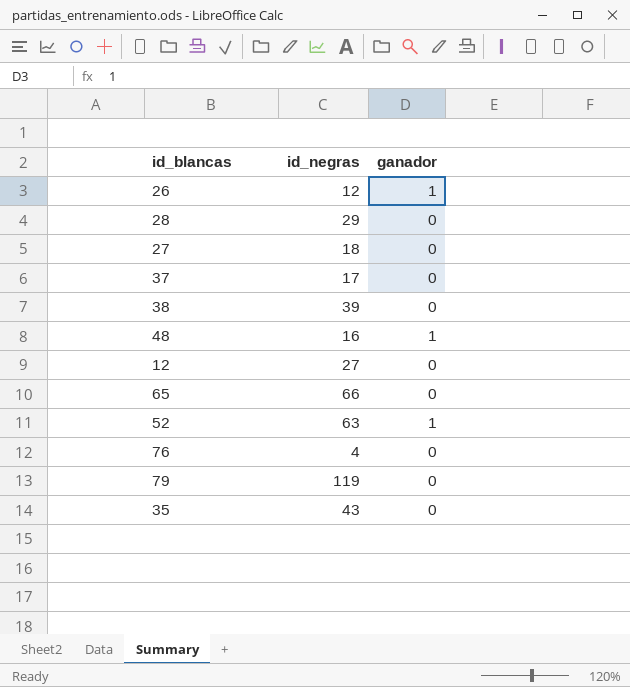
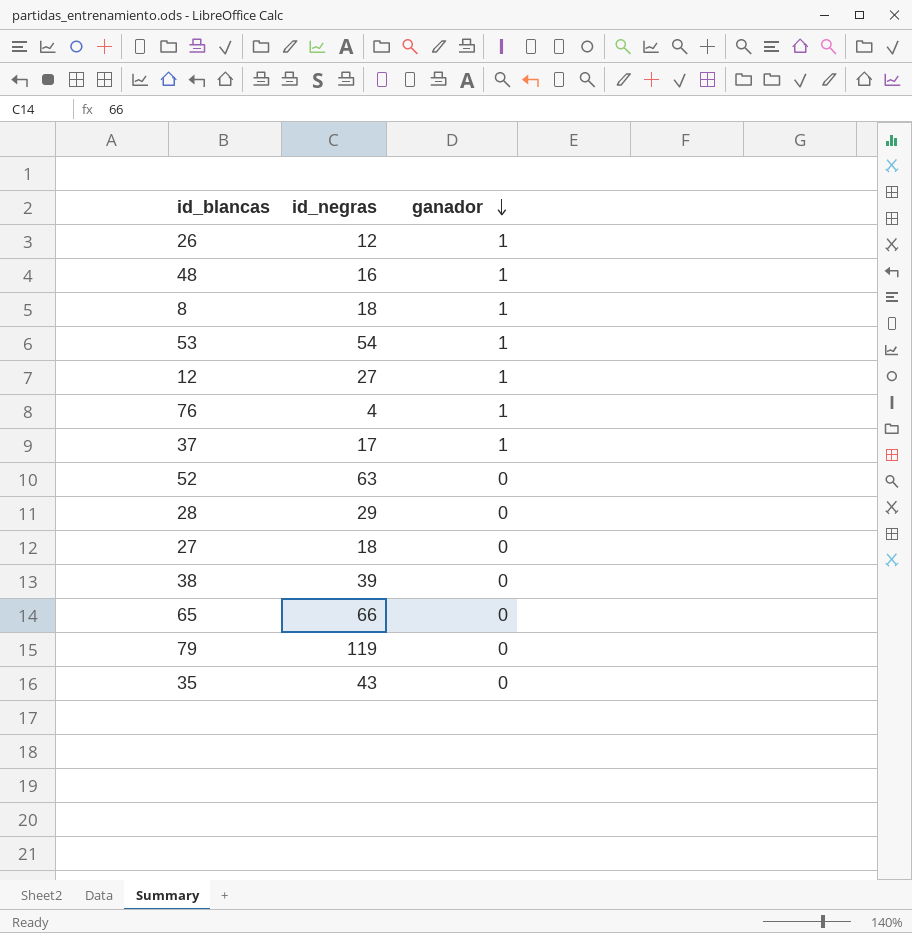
row order: none -> ganador descending
row 8: none -> 18 | 1
row 53: none -> 54 | 1
12 | ganador: 0 -> 1
76 | ganador: 0 -> 1
37 | ganador: 0 -> 1
52 | ganador: 1 -> 0

